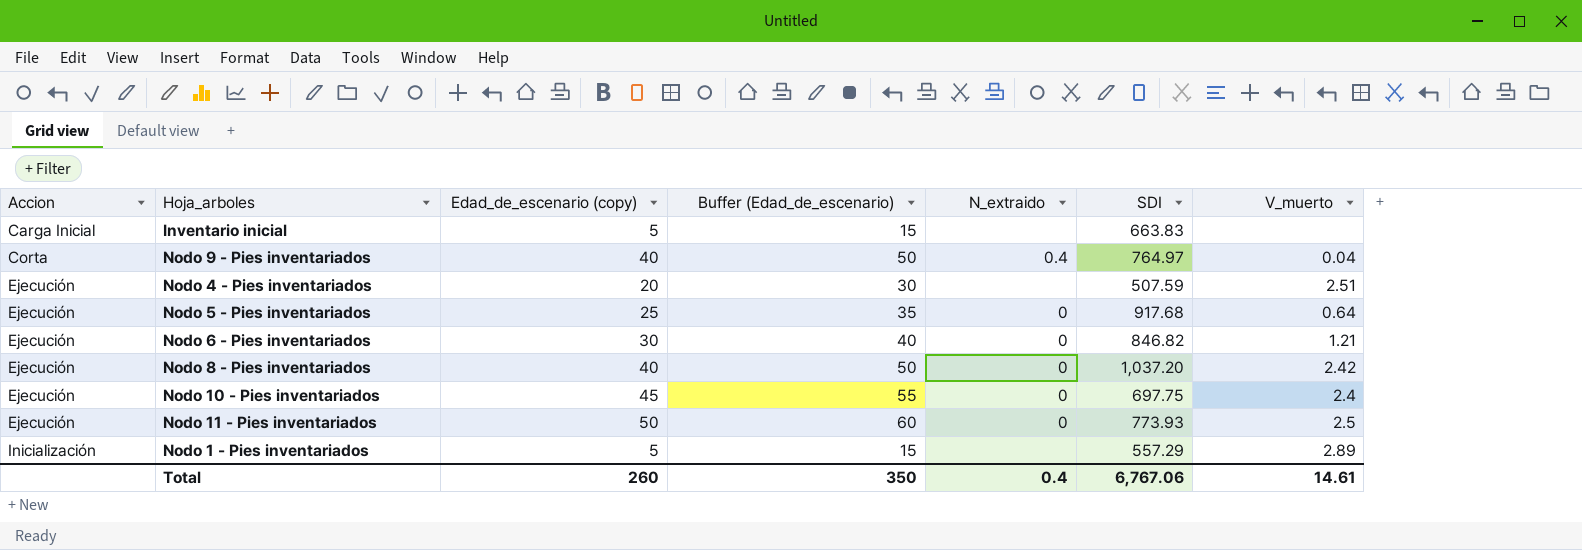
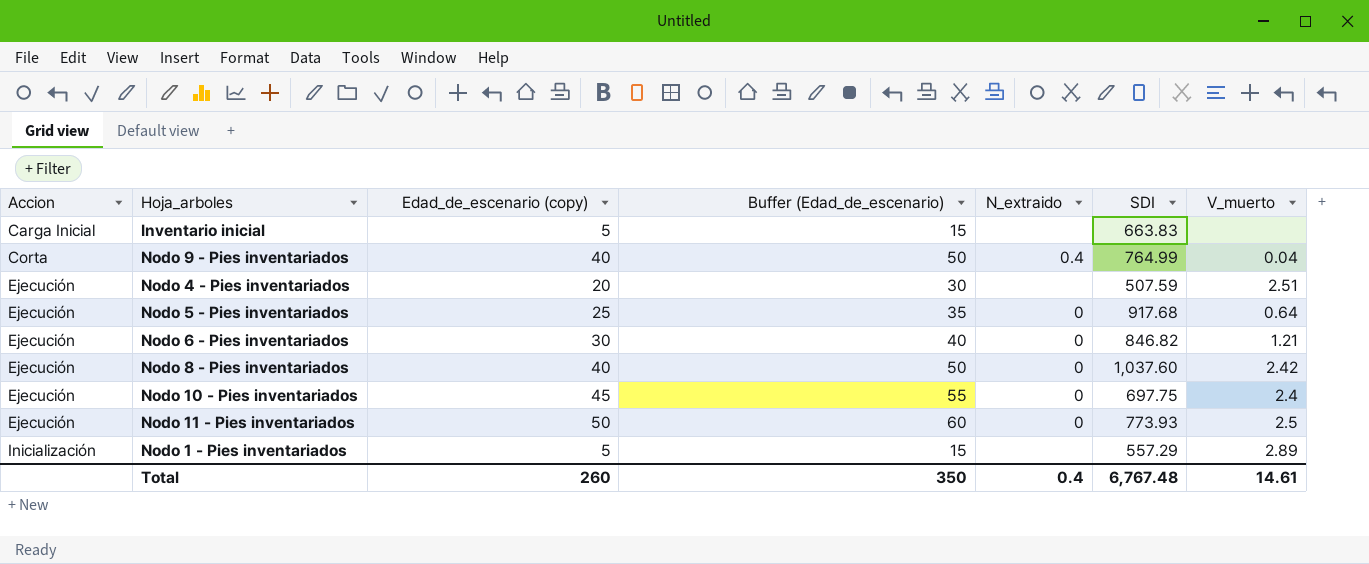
Nodo 9 - Pies inventariados | SDI: 764.97 -> 764.99
Nodo 8 - Pies inventariados | SDI: 1,037.20 -> 1,037.60
Total | SDI: 6,767.06 -> 6,767.48

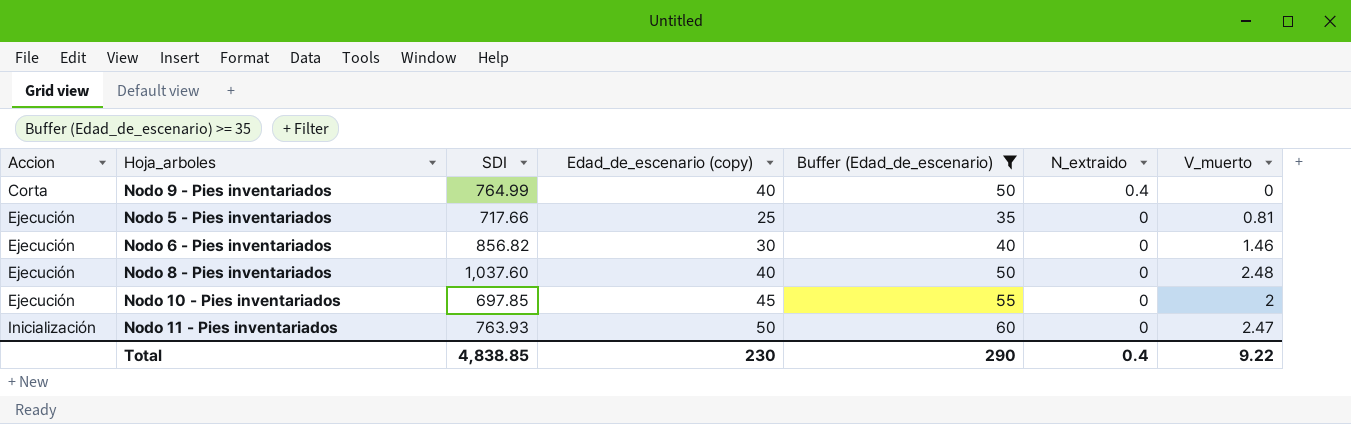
filter: none -> Buffer (Edad_de_escenario) >= 35
column SDI | position: 6 -> 3
Nodo 9 - Pies inventariados | V_muerto: 0.04 -> 0
Nodo 5 - Pies inventariados | SDI: 917.68 -> 717.66
Nodo 5 - Pies inventariados | V_muerto: 0.64 -> 0.81
Nodo 6 - Pies inventariados | SDI: 846.82 -> 856.82
Nodo 6 - Pies inventariados | V_muerto: 1.21 -> 1.46
Nodo 8 - Pies inventariados | V_muerto: 2.42 -> 2.48
Nodo 10 - Pies inventariados | SDI: 697.75 -> 697.85
Nodo 10 - Pies inventariados | V_muerto: 2.4 -> 2
Nodo 11 - Pies inventariados | Accion: Ejecución -> Inicialización
Nodo 11 - Pies inventariados | SDI: 773.93 -> 763.93
Nodo 11 - Pies inventariados | V_muerto: 2.5 -> 2.47
Total | SDI: 6,767.48 -> 4,838.85
Total | Edad_de_escenario (copy): 260 -> 230
Total | Buffer (Edad_de_escenario): 350 -> 290
Total | V_muerto: 14.61 -> 9.22

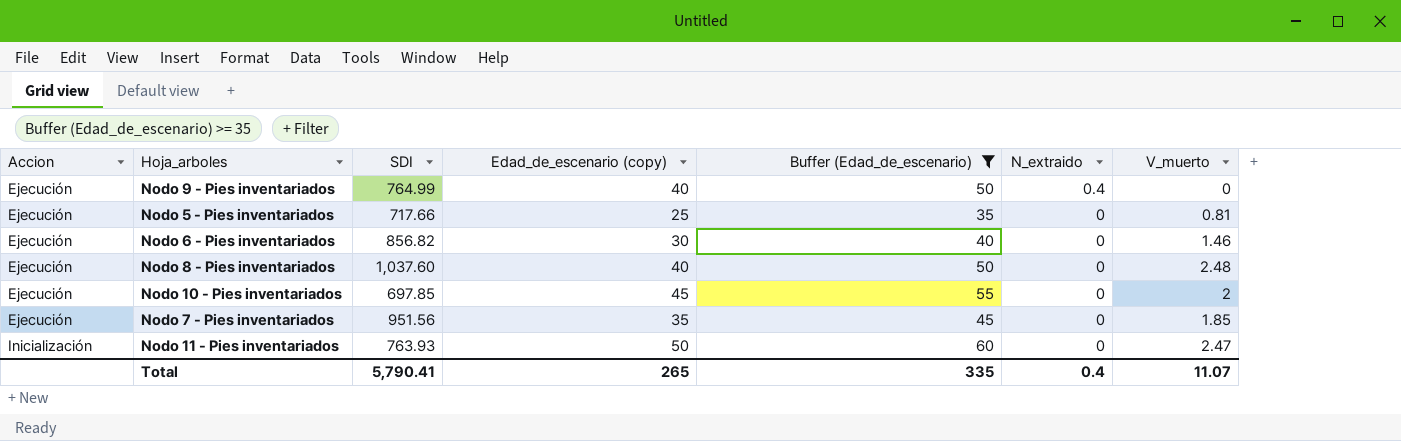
Nodo 9 - Pies inventariados | Accion: Corta -> Ejecución
row Nodo 7 - Pies inventariados: none -> Ejecución | 951.56 | 35 | 45 | 0 | 1.85
Total | SDI: 4,838.85 -> 5,790.41
Total | Edad_de_escenario (copy): 230 -> 265
Total | Buffer (Edad_de_escenario): 290 -> 335
Total | V_muerto: 9.22 -> 11.07

